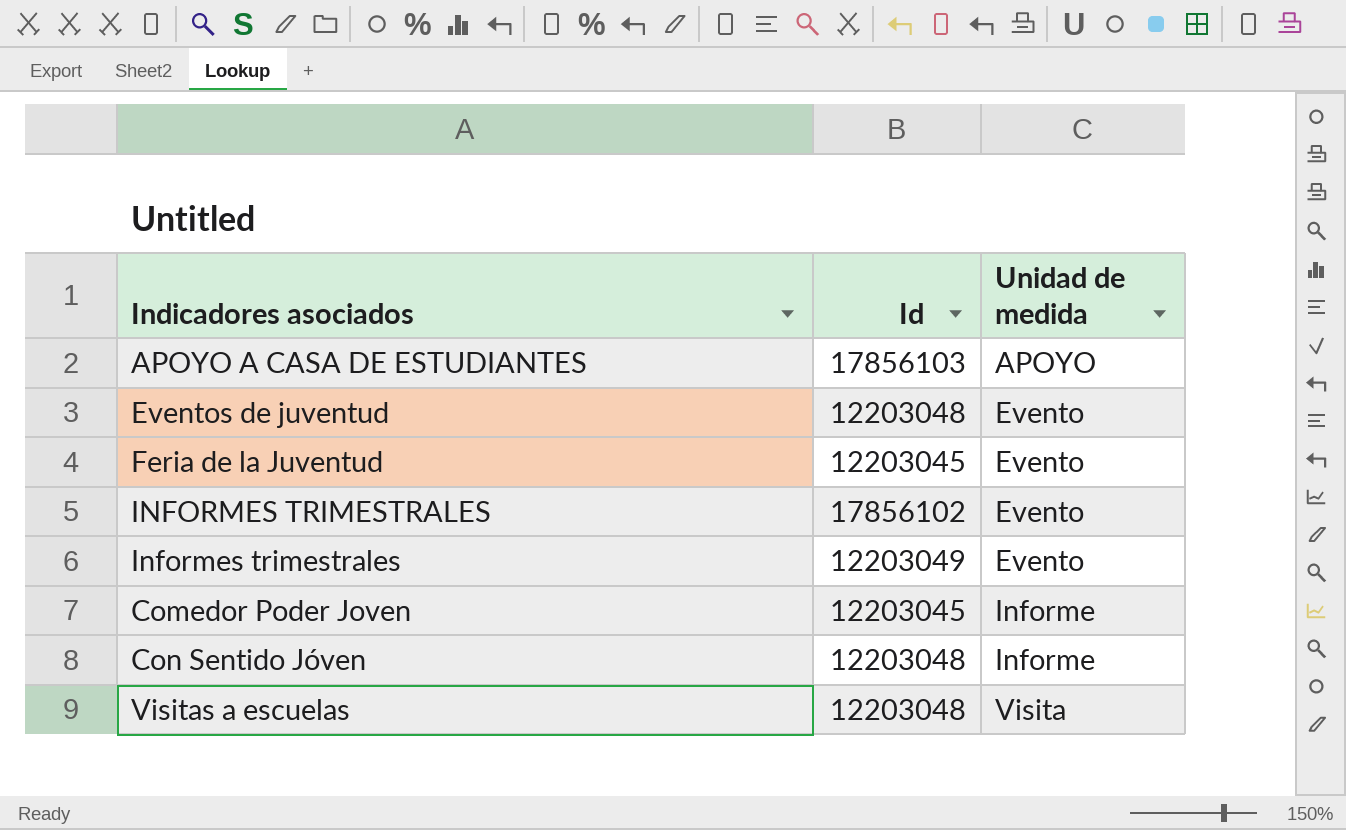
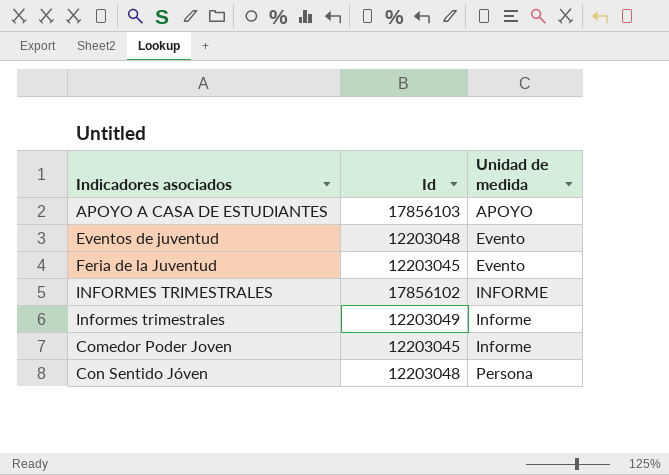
row Visitas a escuelas: 12203048 | Visita -> none
INFORMES TRIMESTRALES | Unidad de medida: Evento -> INFORME
Informes trimestrales | Unidad de medida: Evento -> Informe
Con Sentido Jóven | Unidad de medida: Informe -> Persona

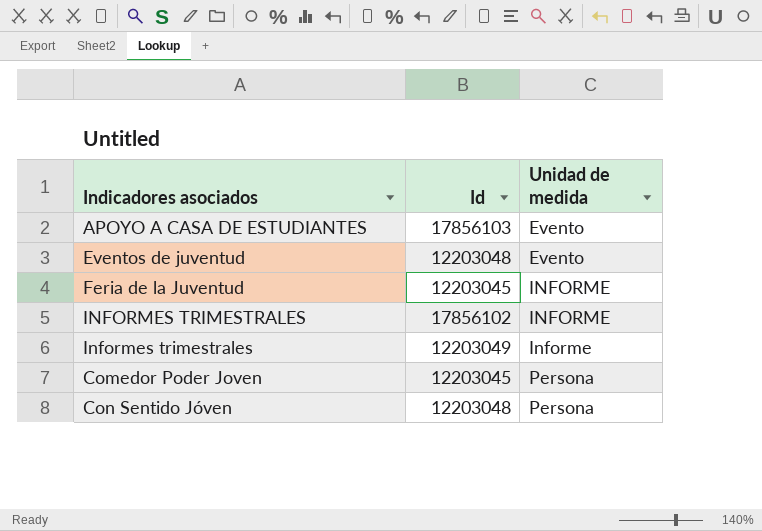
APOYO A CASA DE ESTUDIANTES | Unidad de medida: APOYO -> Evento
Feria de la Juventud | Unidad de medida: Evento -> INFORME
Comedor Poder Joven | Unidad de medida: Informe -> Persona

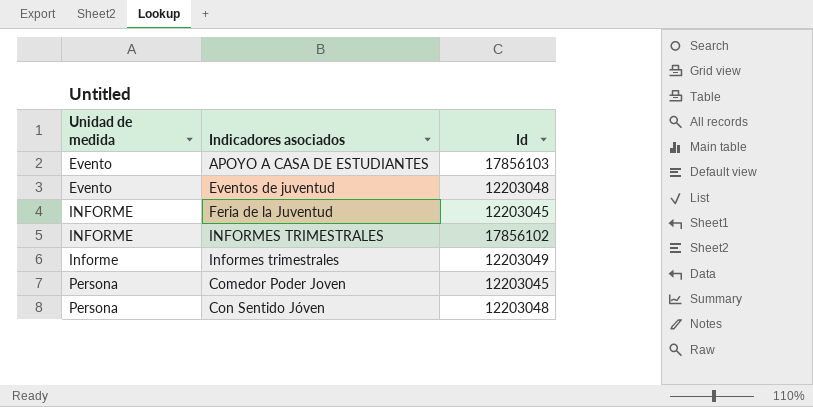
column Unidad de medida | position: 3 -> 1

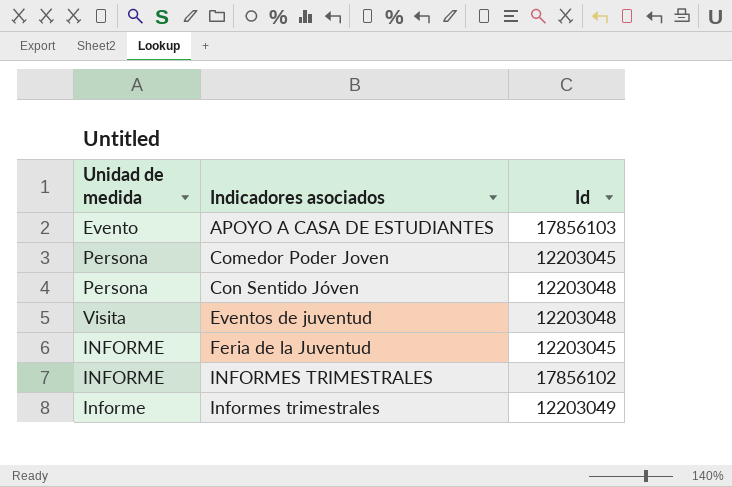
row order: Unidad de medida ascending -> Indicadores asociados ascending
Eventos de juventud | Unidad de medida: Evento -> Visita

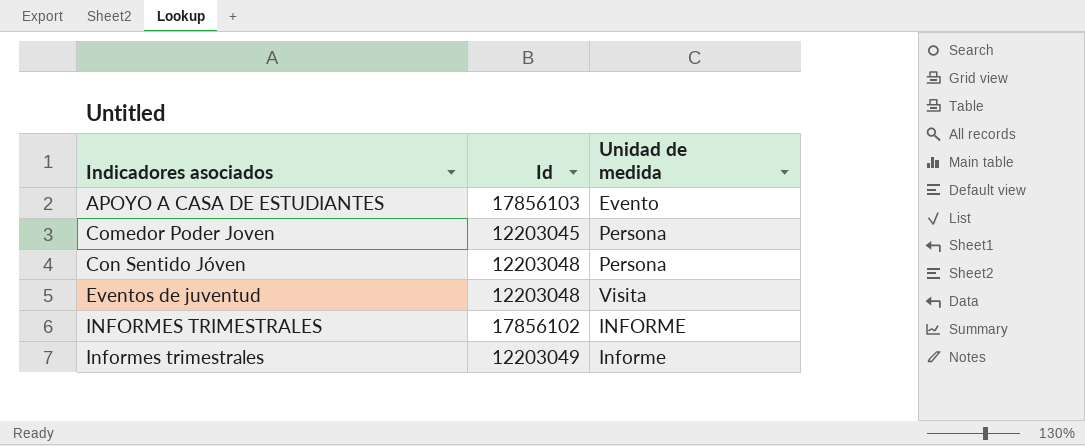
column Unidad de medida | position: 1 -> 3
row Feria de la Juventud: INFORME | 12203045 -> none

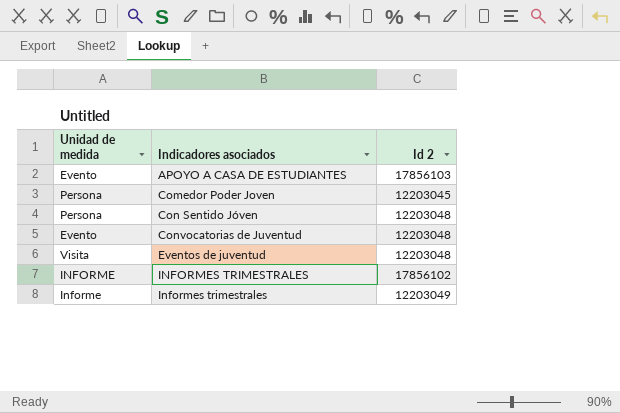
column Unidad de medida | position: 3 -> 1
column name: Id -> Id 2
row Convocatorias de Juventud: none -> Evento | 12203048

